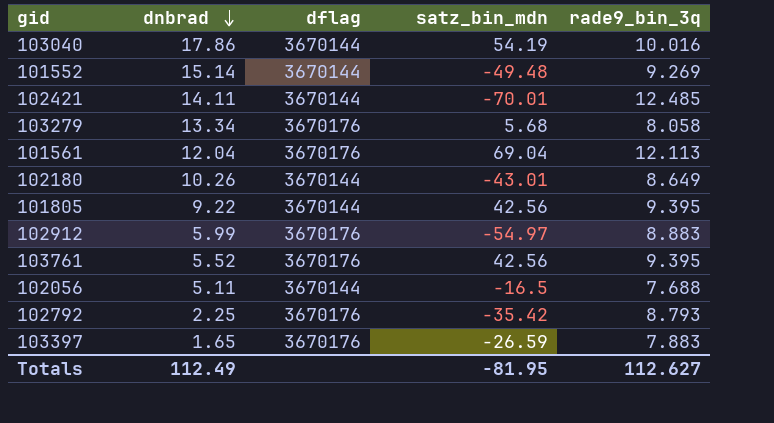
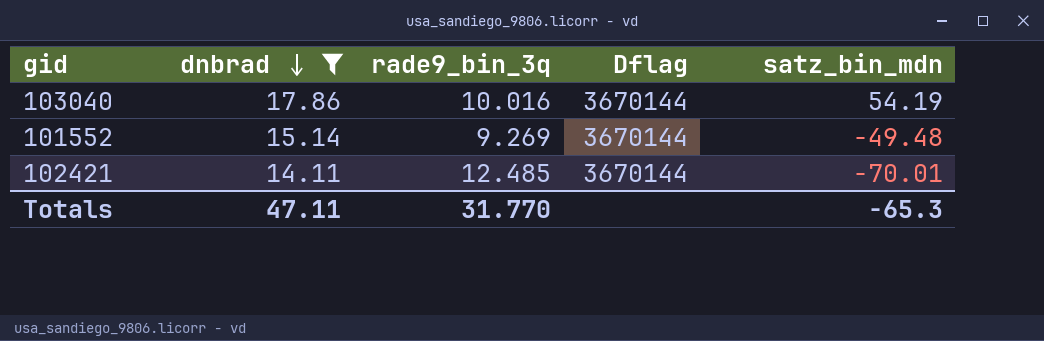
filter: none -> dnbrad >= 14.11
column rade9_bin_3q | position: 5 -> 3
column name: dflag -> Dflag
Totals | dnbrad: 112.49 -> 47.11
Totals | rade9_bin_3q: 112.627 -> 31.770
Totals | satz_bin_mdn: -81.95 -> -65.3

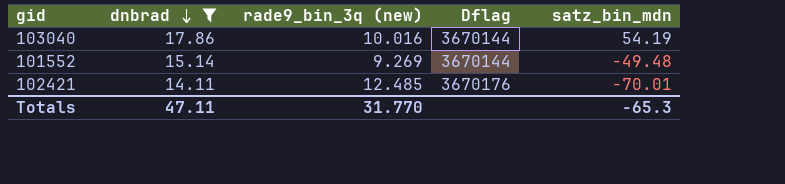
column name: rade9_bin_3q -> rade9_bin_3q (new)
102421 | Dflag: 3670144 -> 3670176

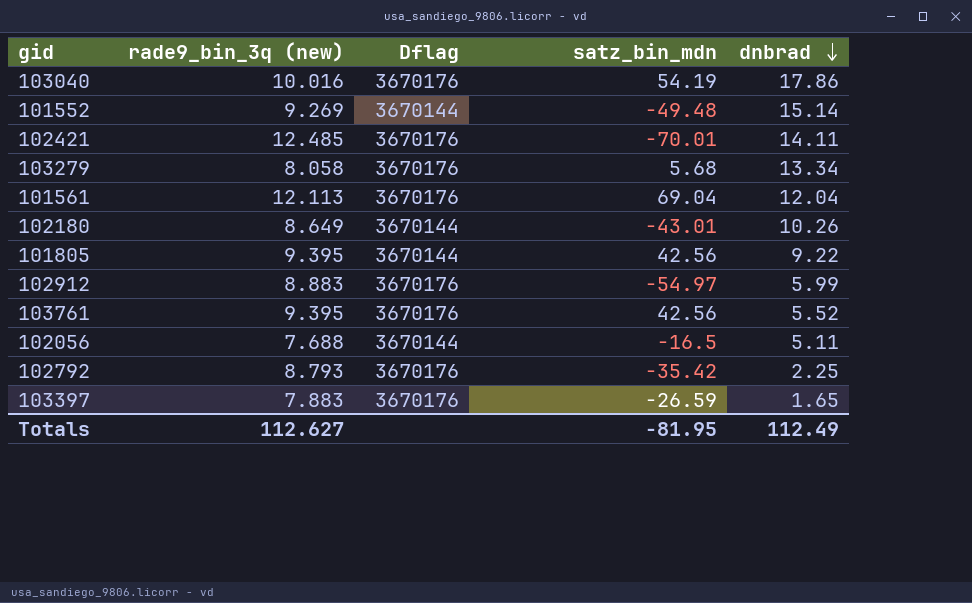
filter: dnbrad >= 14.11 -> none
column dnbrad | position: 2 -> 5
103040 | Dflag: 3670144 -> 3670176
Totals | rade9_bin_3q (new): 31.770 -> 112.627
Totals | satz_bin_mdn: -65.3 -> -81.95
Totals | dnbrad: 47.11 -> 112.49

